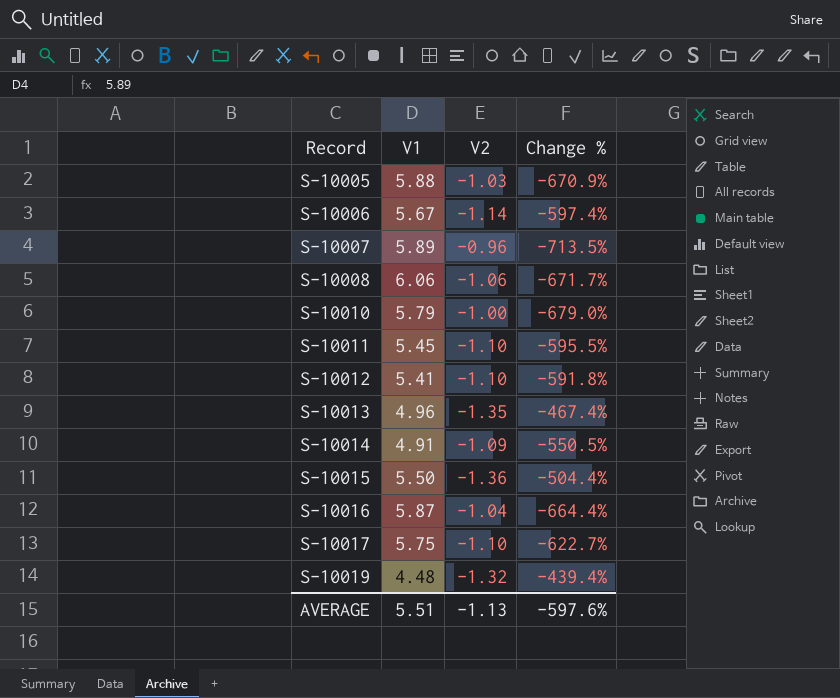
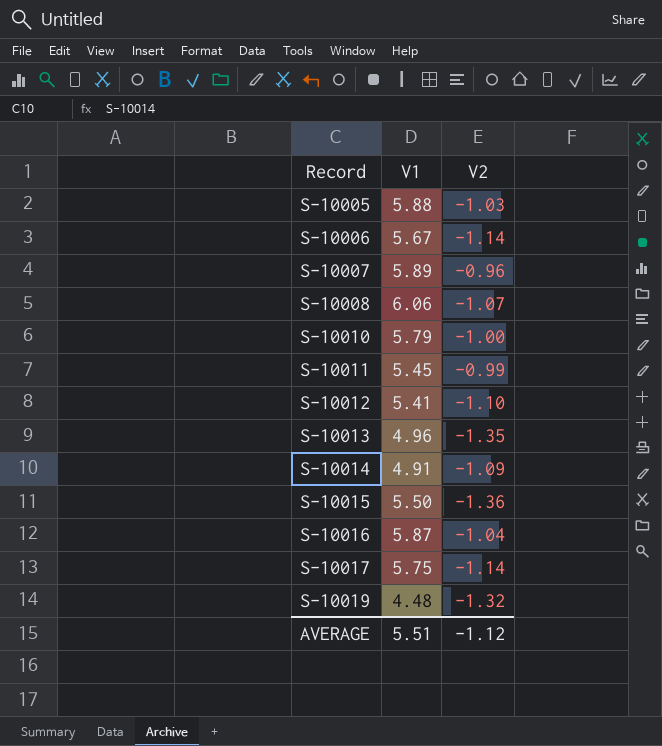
column Change % | formula: ([V1] - [V2]) / [V2] -> none
S-10008 | V2: -1.06 -> -1.07
S-10011 | V2: -1.10 -> -0.99
S-10017 | V2: -1.10 -> -1.14
AVERAGE | V2: -1.13 -> -1.12

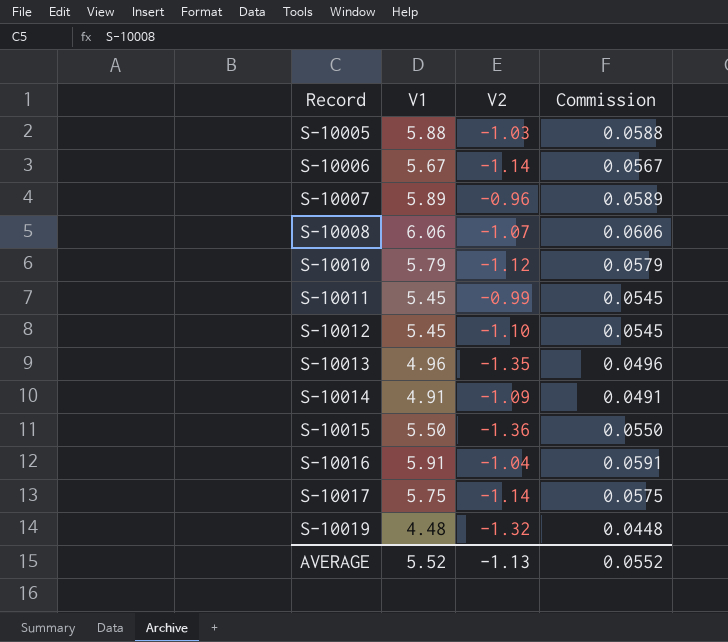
column Commission | formula: none -> [V1] * 0.01
S-10010 | V2: -1.00 -> -1.12
S-10012 | V1: 5.41 -> 5.45
S-10016 | V1: 5.87 -> 5.91
AVERAGE | V1: 5.51 -> 5.52
AVERAGE | V2: -1.12 -> -1.13

